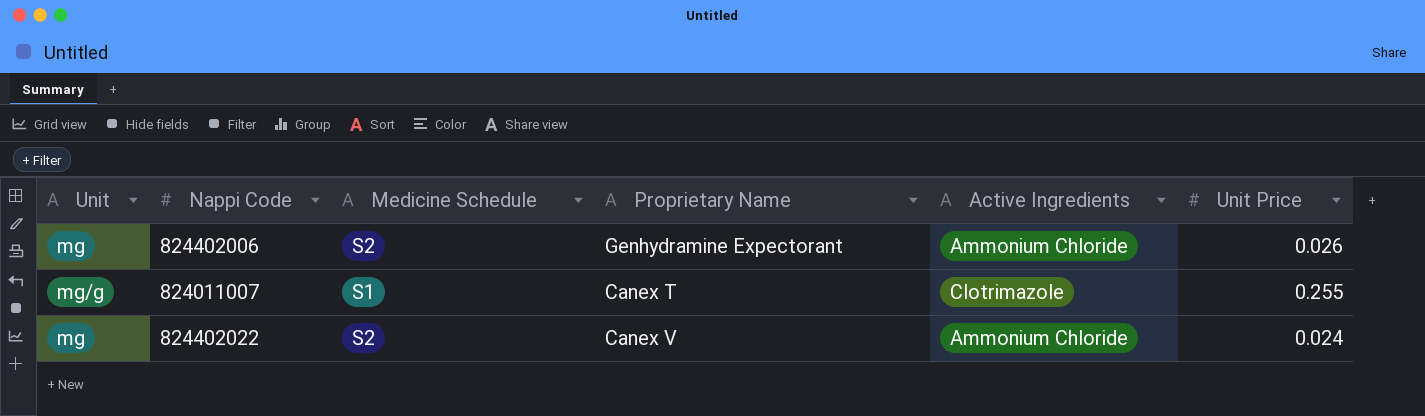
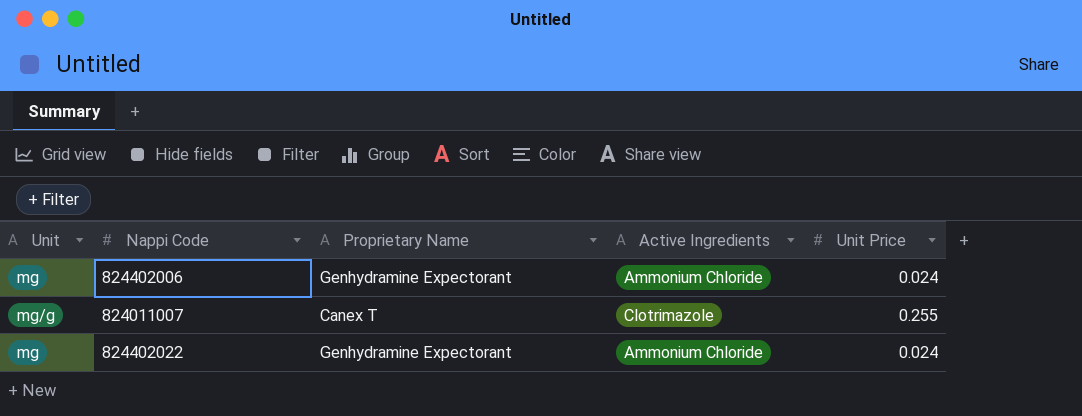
column Medicine Schedule | position: 3 -> none
824402006 | Unit Price: 0.026 -> 0.024
824402022 | Proprietary Name: Canex V -> Genhydramine Expectorant

